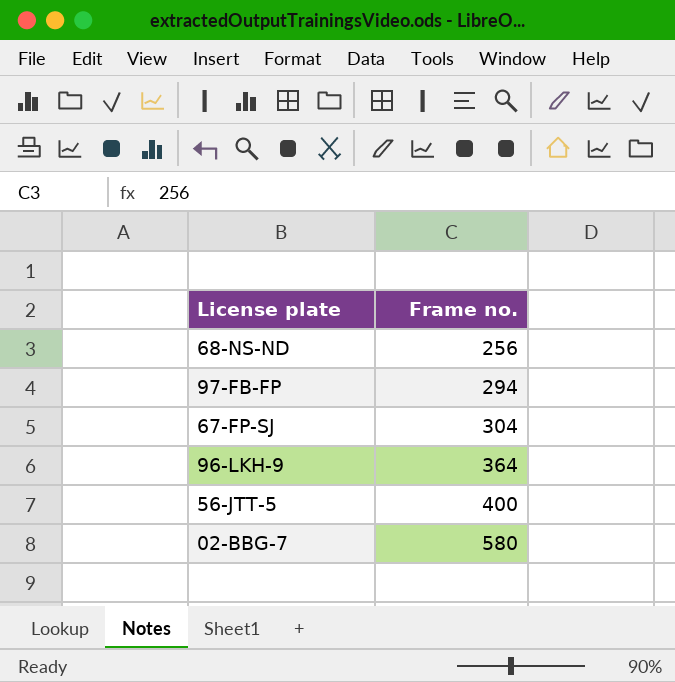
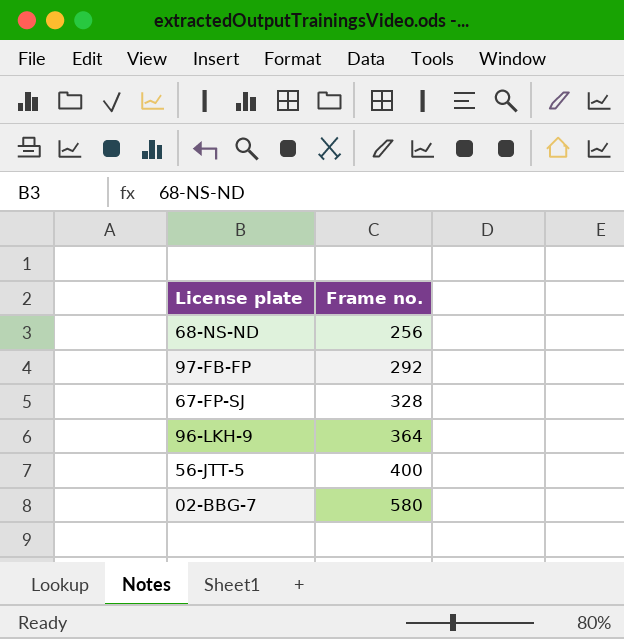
97-FB-FP | Frame no.: 294 -> 292
67-FP-SJ | Frame no.: 304 -> 328

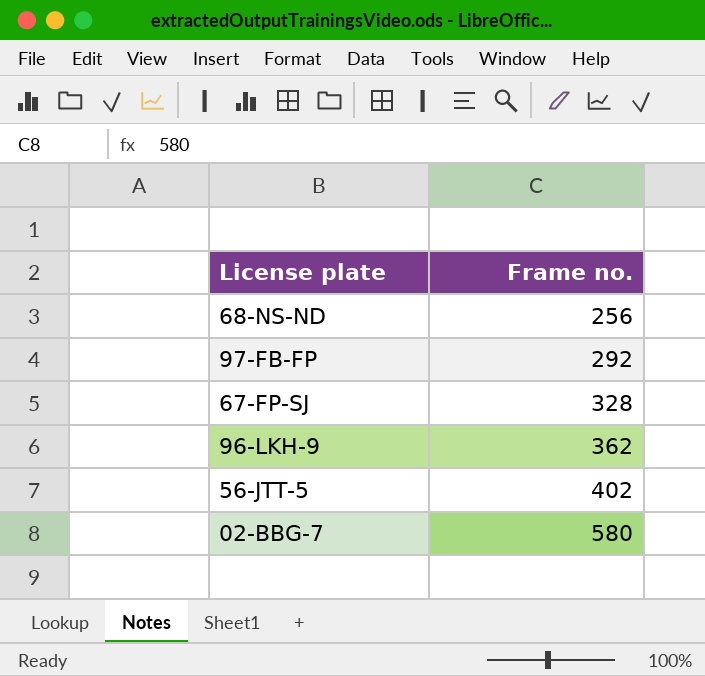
96-LKH-9 | Frame no.: 364 -> 362
56-JTT-5 | Frame no.: 400 -> 402

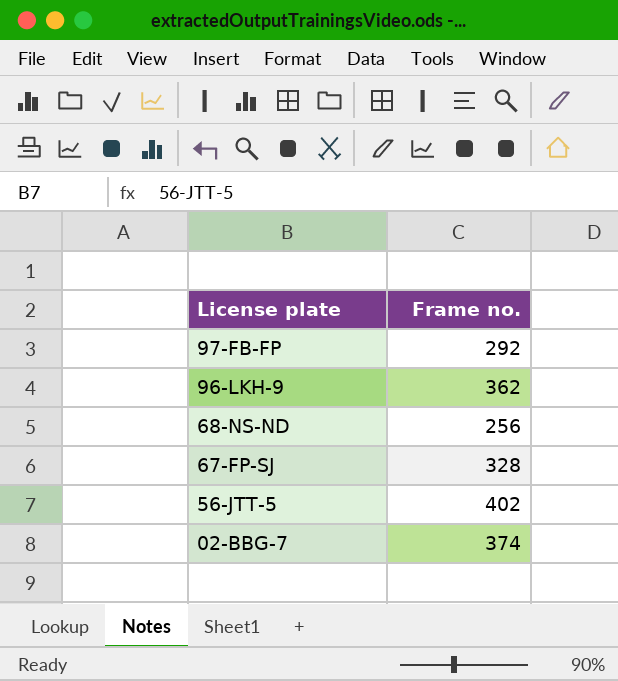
row order: Frame no. ascending -> License plate descending
02-BBG-7 | Frame no.: 580 -> 374

